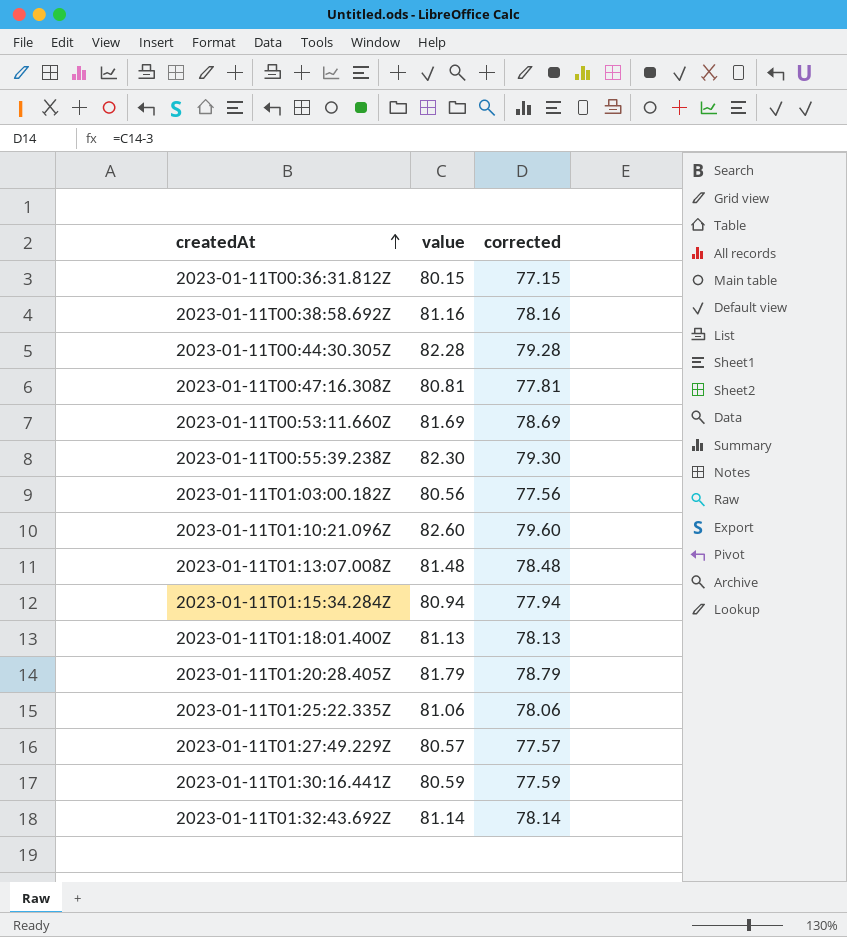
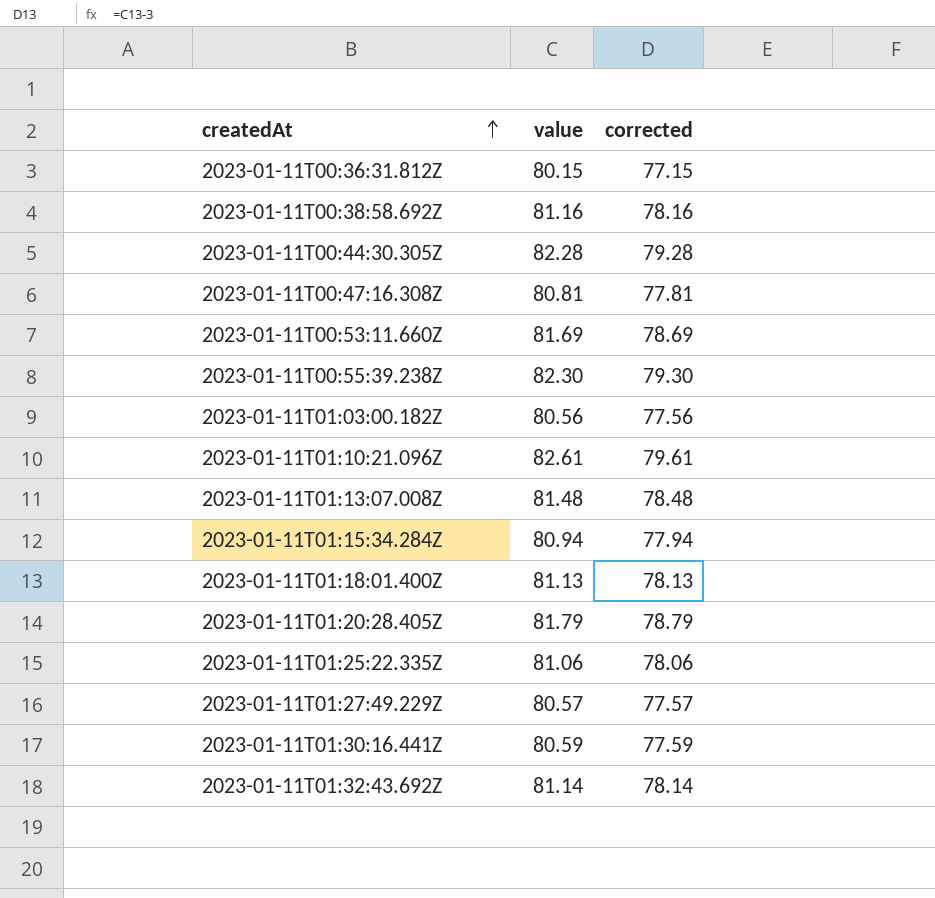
2023-01-11T01:10:21.096Z | value: 82.60 -> 82.61
2023-01-11T01:10:21.096Z | corrected: 79.60 -> 79.61

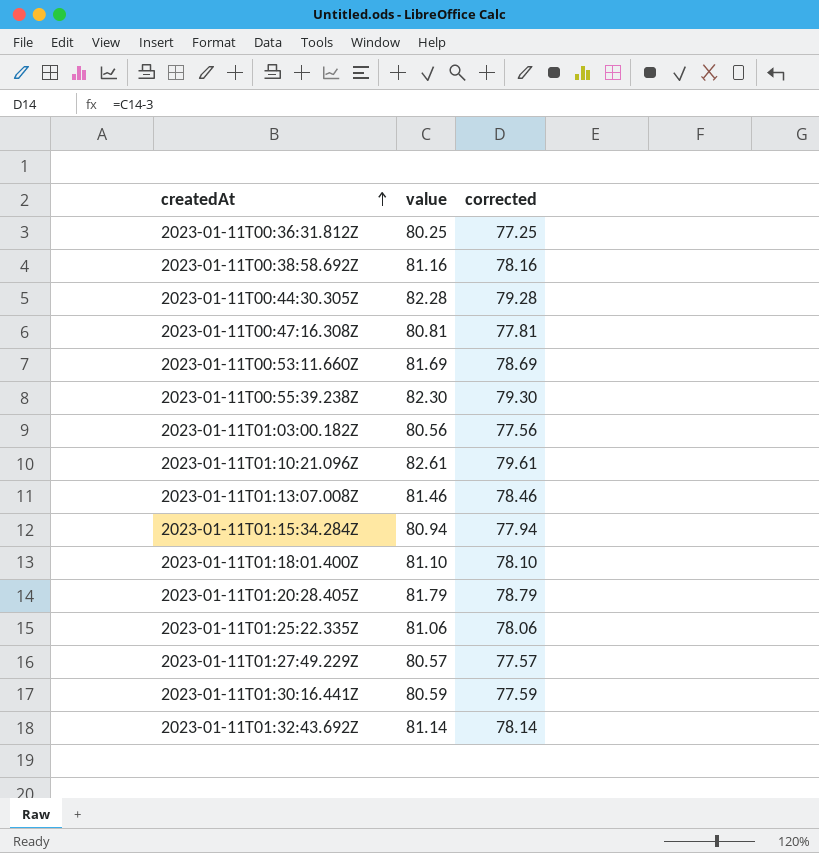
2023-01-11T00:36:31.812Z | value: 80.15 -> 80.25
2023-01-11T00:36:31.812Z | corrected: 77.15 -> 77.25
2023-01-11T01:13:07.008Z | value: 81.48 -> 81.46
2023-01-11T01:13:07.008Z | corrected: 78.48 -> 78.46
2023-01-11T01:18:01.400Z | value: 81.13 -> 81.10
2023-01-11T01:18:01.400Z | corrected: 78.13 -> 78.10

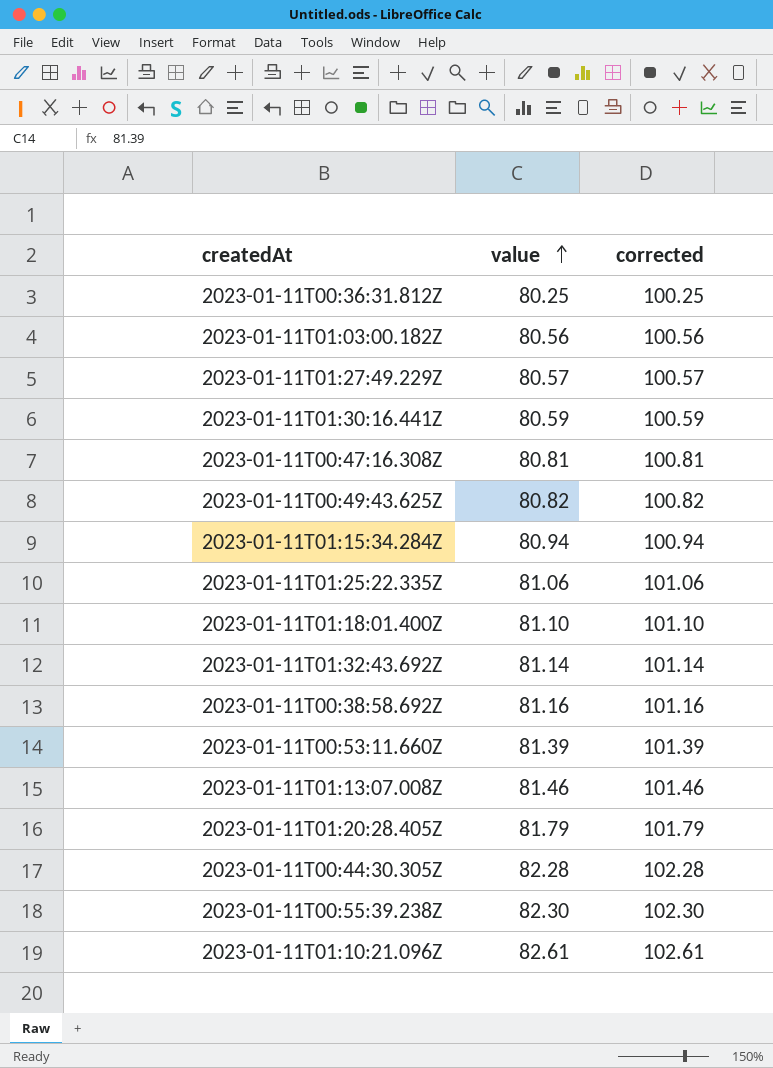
row order: createdAt ascending -> value ascending
column corrected | formula: [value] - 3 -> [value] + 20
row 2023-01-11T00:49:43.625Z: none -> 80.82 | 100.82
2023-01-11T00:53:11.660Z | value: 81.69 -> 81.39

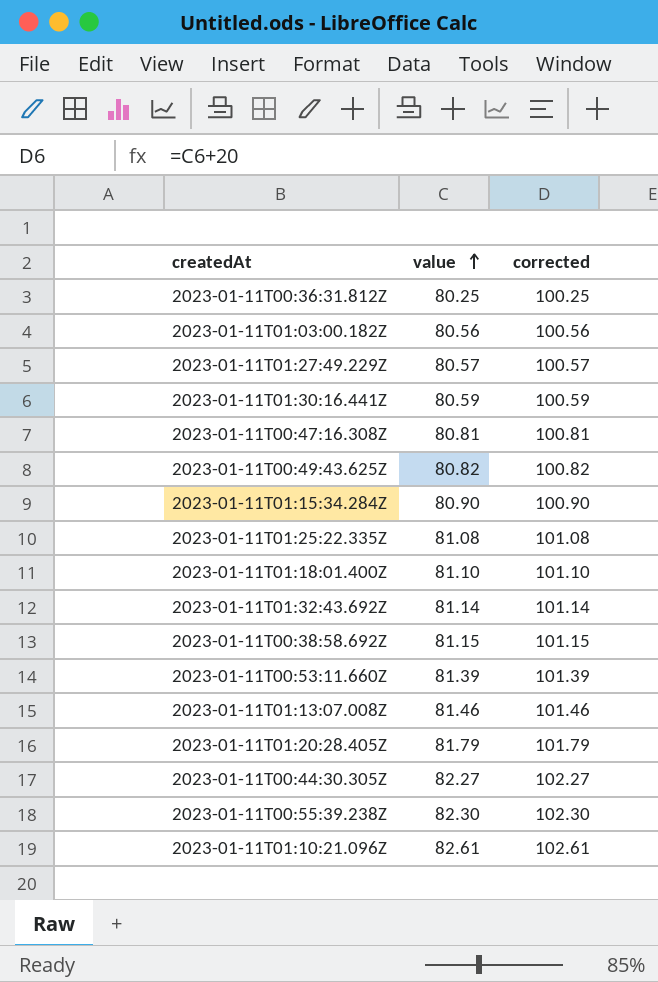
2023-01-11T01:15:34.284Z | value: 80.94 -> 80.90
2023-01-11T01:15:34.284Z | corrected: 100.94 -> 100.90
2023-01-11T01:25:22.335Z | value: 81.06 -> 81.08
2023-01-11T01:25:22.335Z | corrected: 101.06 -> 101.08
2023-01-11T00:38:58.692Z | value: 81.16 -> 81.15
2023-01-11T00:38:58.692Z | corrected: 101.16 -> 101.15
2023-01-11T00:44:30.305Z | value: 82.28 -> 82.27
2023-01-11T00:44:30.305Z | corrected: 102.28 -> 102.27

